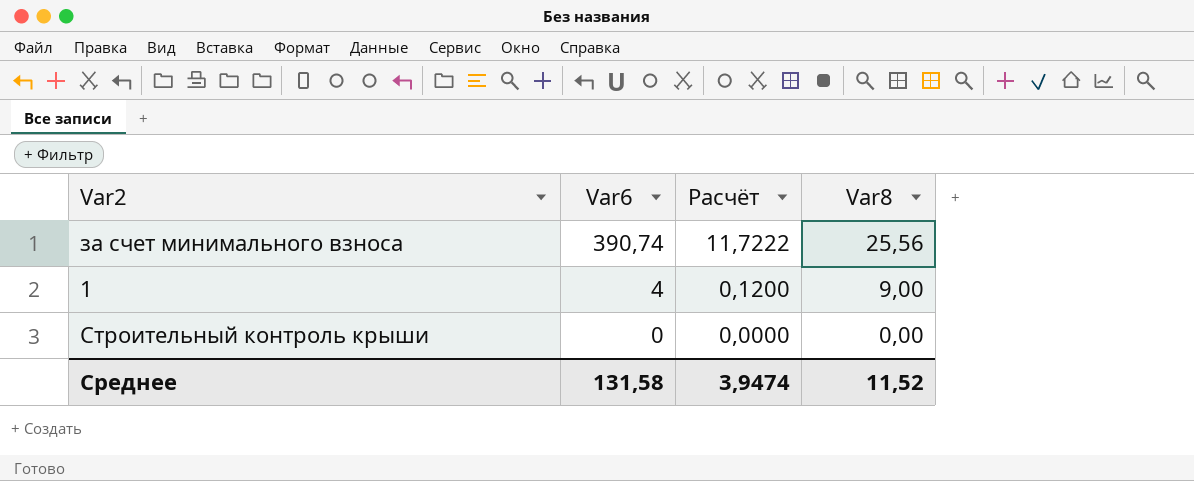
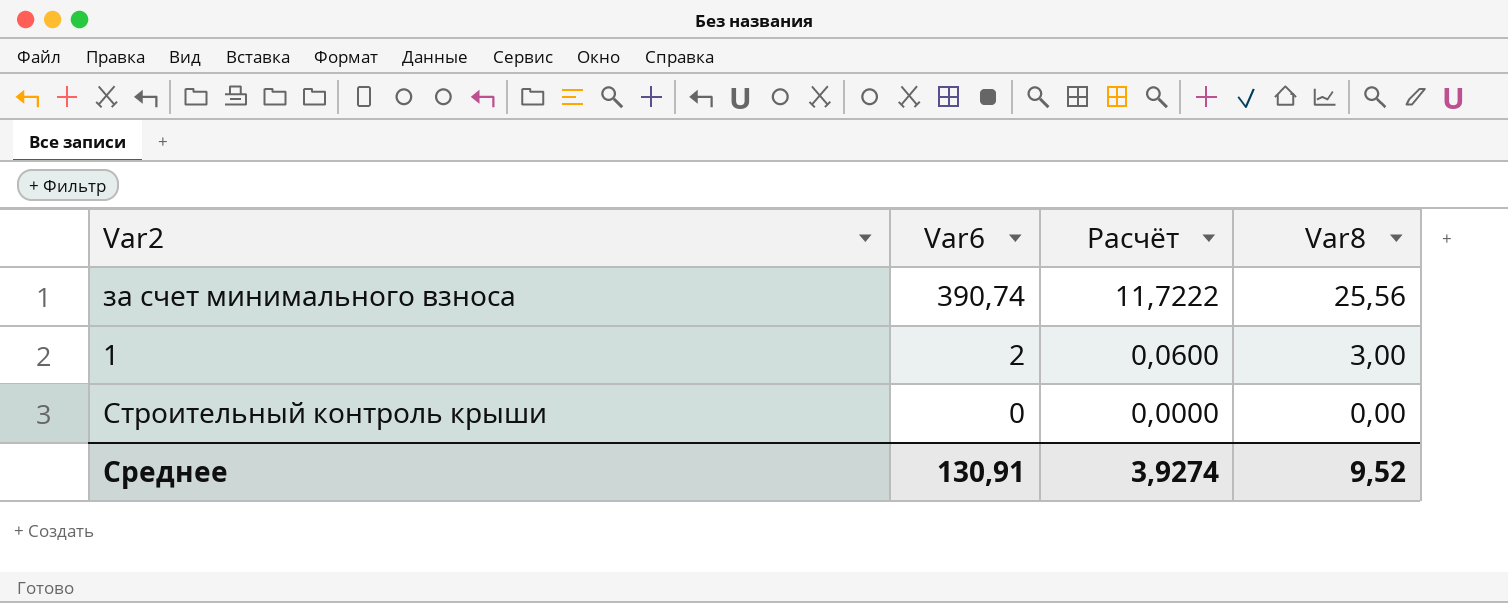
1 | Var6: 4 -> 2
1 | Расчёт: 0,1200 -> 0,0600
1 | Var8: 9,00 -> 3,00
Среднее | Var6: 131,58 -> 130,91
Среднее | Расчёт: 3,9474 -> 3,9274
Среднее | Var8: 11,52 -> 9,52

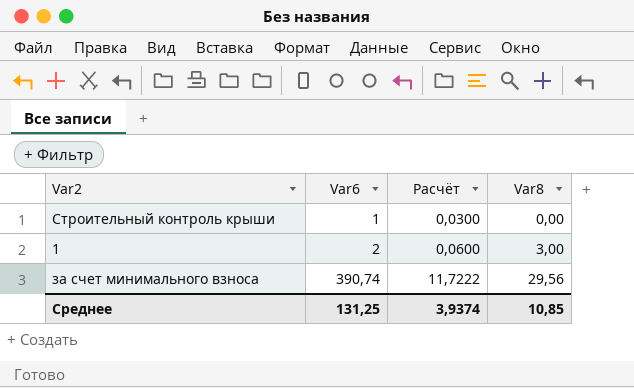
row order: Var6 descending -> Var6 ascending
Строительный контроль крыши | Var6: 0 -> 1
Строительный контроль крыши | Расчёт: 0,0000 -> 0,0300
за счет минимального взноса | Var8: 25,56 -> 29,56
Среднее | Var6: 130,91 -> 131,25
Среднее | Расчёт: 3,9274 -> 3,9374
Среднее | Var8: 9,52 -> 10,85

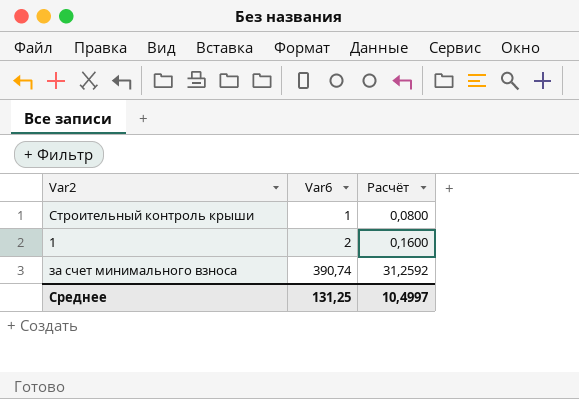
column Var8 | position: 4 -> none
column Расчёт | formula: [Var6] * 0,03 -> [Var6] * 0,08
Среднее | Расчёт: 3,9374 -> 10,4997

